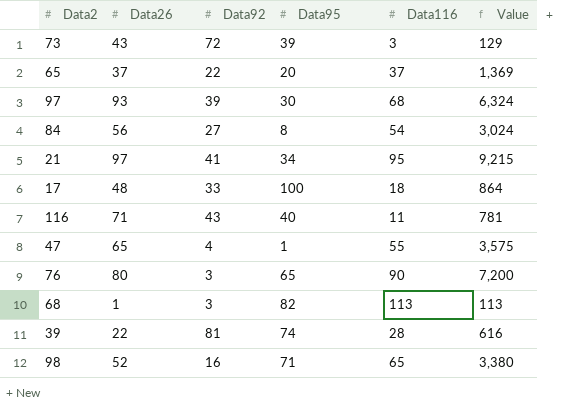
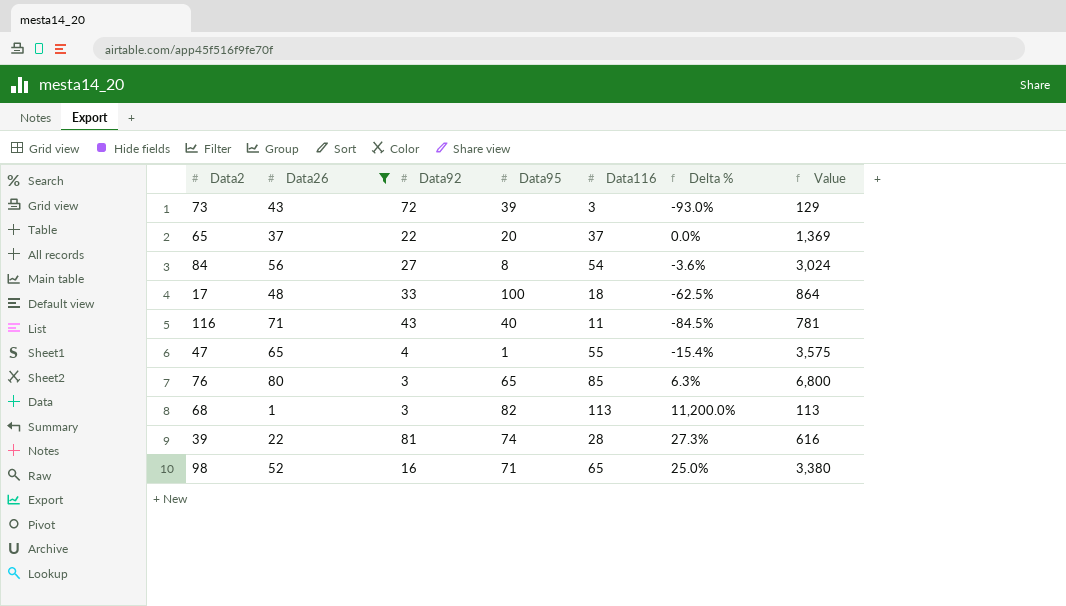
filter: none -> Data26 <= 80
column Delta % | formula: none -> ([Data116] - [Data26]) / [Data26]
76 | Data116: 90 -> 85
76 | Value: 7,200 -> 6,800

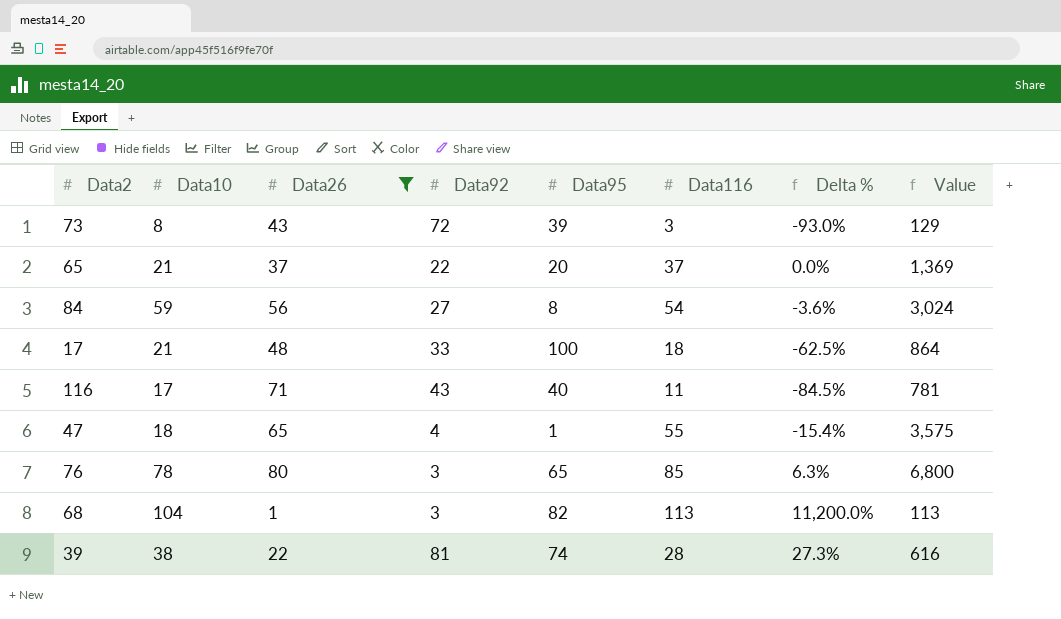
column Data10 | position: none -> 2
row 98: 52 | 16 | 71 | 65 | 25.0% | 3,380 -> none

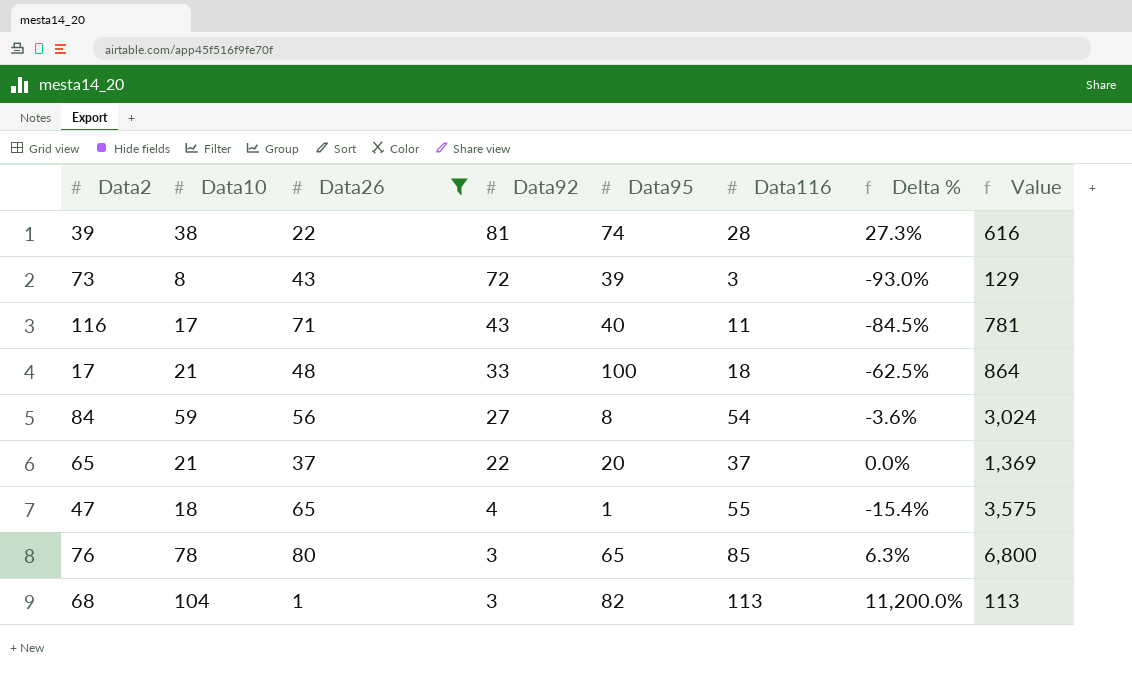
row order: none -> Data92 descending

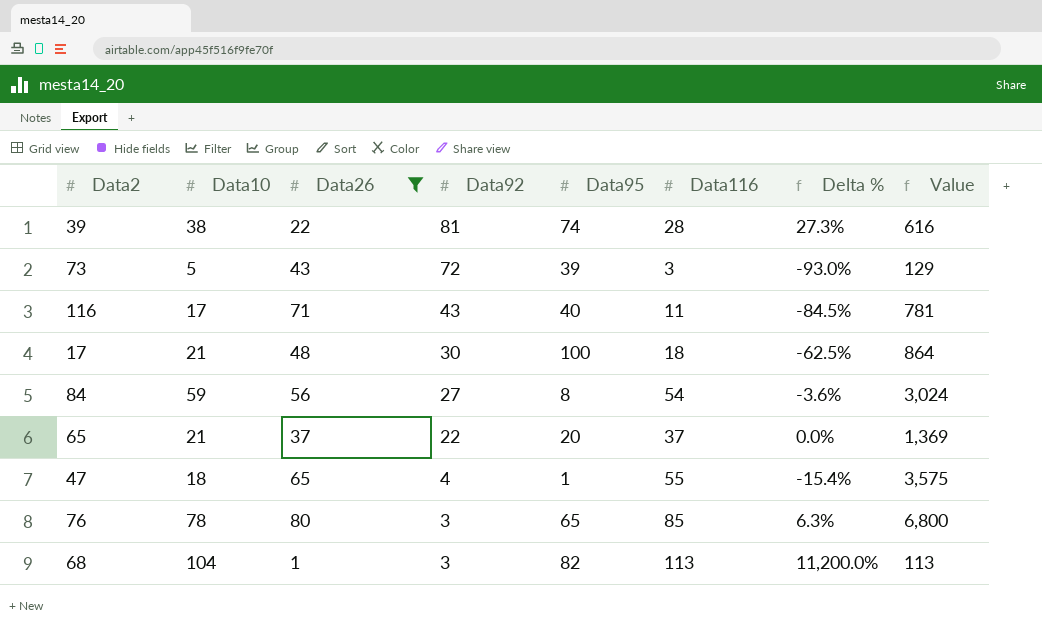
73 | Data10: 8 -> 5
17 | Data92: 33 -> 30

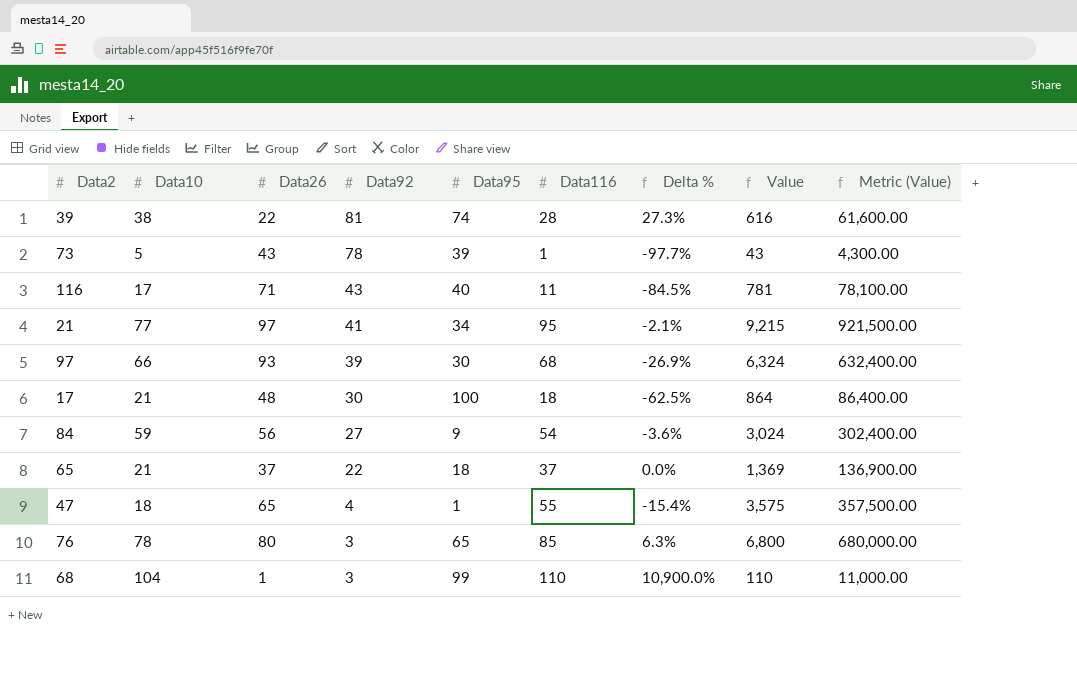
filter: Data26 <= 80 -> none
column Metric (Value) | formula: none -> [Value] * 100
73 | Data92: 72 -> 78
73 | Data116: 3 -> 1
73 | Delta %: -93.0% -> -97.7%
73 | Value: 129 -> 43
84 | Data95: 8 -> 9
65 | Data95: 20 -> 18
68 | Data95: 82 -> 99
68 | Data116: 113 -> 110
68 | Delta %: 11,200.0% -> 10,900.0%
68 | Value: 113 -> 110

